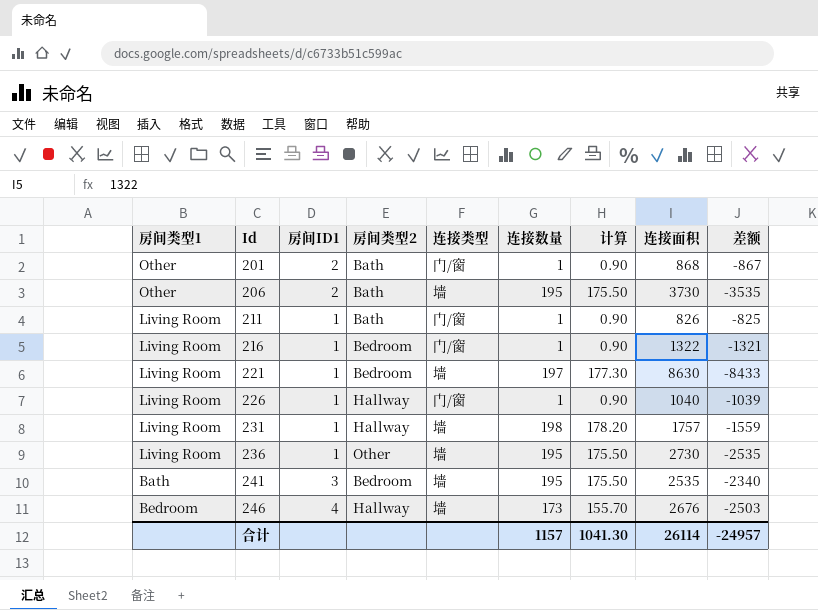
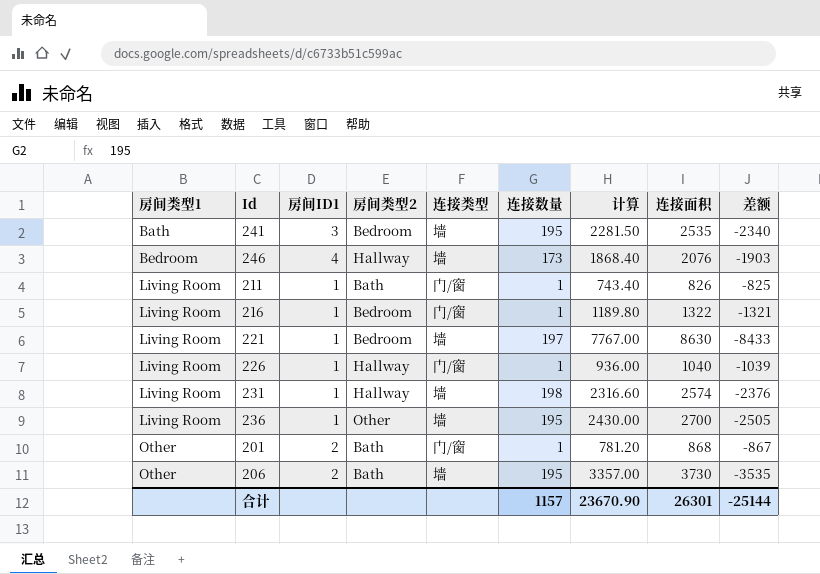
row order: Id ascending -> 房间类型1 ascending
column 计算 | formula: [连接数量] * 0.9 -> [连接面积] * 0.9
246 | 连接面积: 2676 -> 2076
246 | 差额: -2503 -> -1903
231 | 连接面积: 1757 -> 2574
231 | 差额: -1559 -> -2376
236 | 连接面积: 2730 -> 2700
236 | 差额: -2535 -> -2505
合计 | 计算: 1041.30 -> 23670.90
合计 | 连接面积: 26114 -> 26301
合计 | 差额: -24957 -> -25144

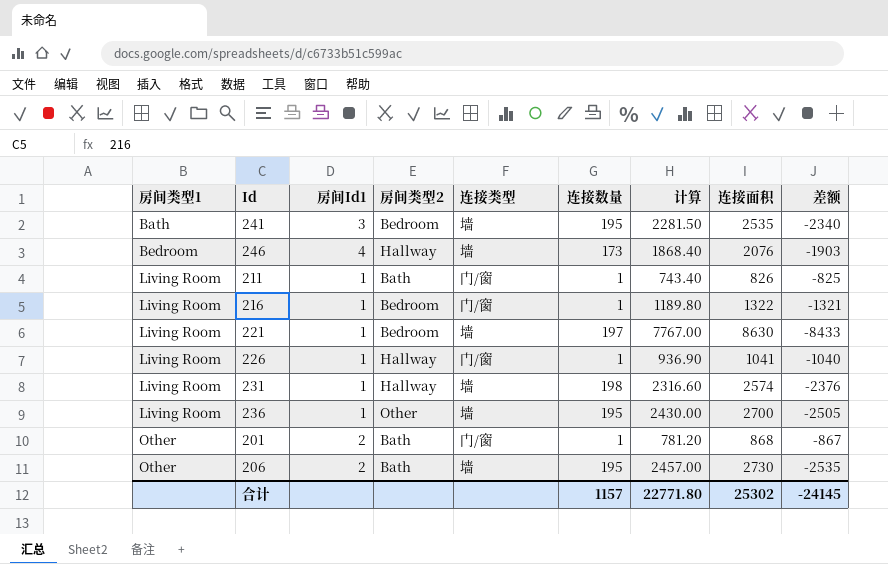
column name: 房间ID1 -> 房间Id1
226 | 计算: 936.00 -> 936.90
226 | 连接面积: 1040 -> 1041
226 | 差额: -1039 -> -1040
206 | 计算: 3357.00 -> 2457.00
206 | 连接面积: 3730 -> 2730
206 | 差额: -3535 -> -2535
合计 | 计算: 23670.90 -> 22771.80
合计 | 连接面积: 26301 -> 25302
合计 | 差额: -25144 -> -24145

